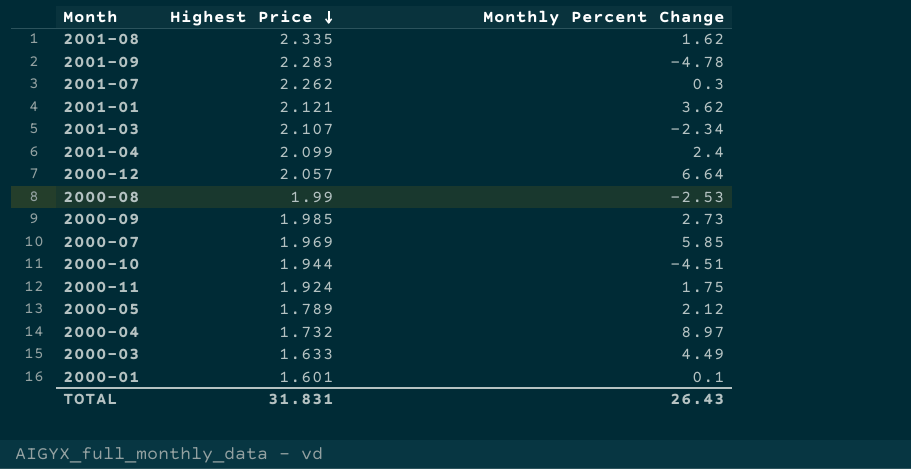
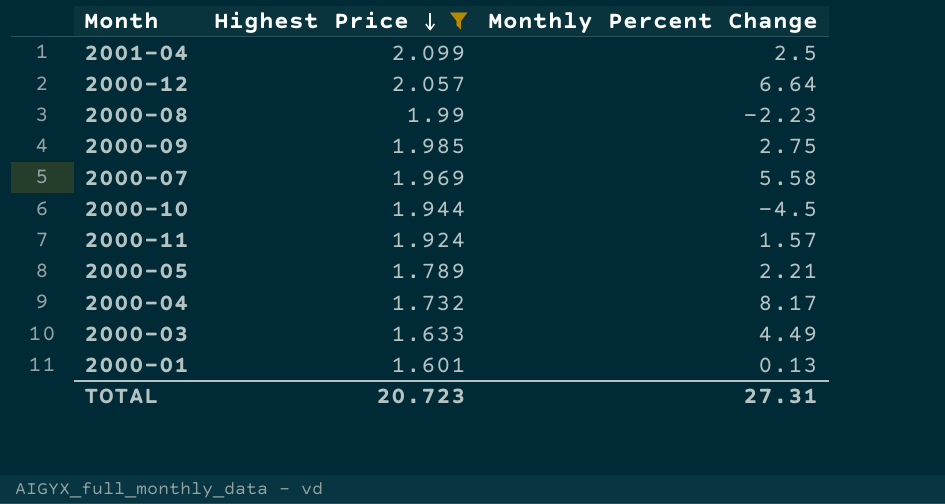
filter: none -> Highest Price <= 2.099
2001-04 | Monthly Percent Change: 2.4 -> 2.5
2000-08 | Monthly Percent Change: -2.53 -> -2.23
2000-09 | Monthly Percent Change: 2.73 -> 2.75
2000-07 | Monthly Percent Change: 5.85 -> 5.58
2000-10 | Monthly Percent Change: -4.51 -> -4.5
2000-11 | Monthly Percent Change: 1.75 -> 1.57
2000-05 | Monthly Percent Change: 2.12 -> 2.21
2000-04 | Monthly Percent Change: 8.97 -> 8.17
2000-01 | Monthly Percent Change: 0.1 -> 0.13
TOTAL | Highest Price: 31.831 -> 20.723
TOTAL | Monthly Percent Change: 26.43 -> 27.31

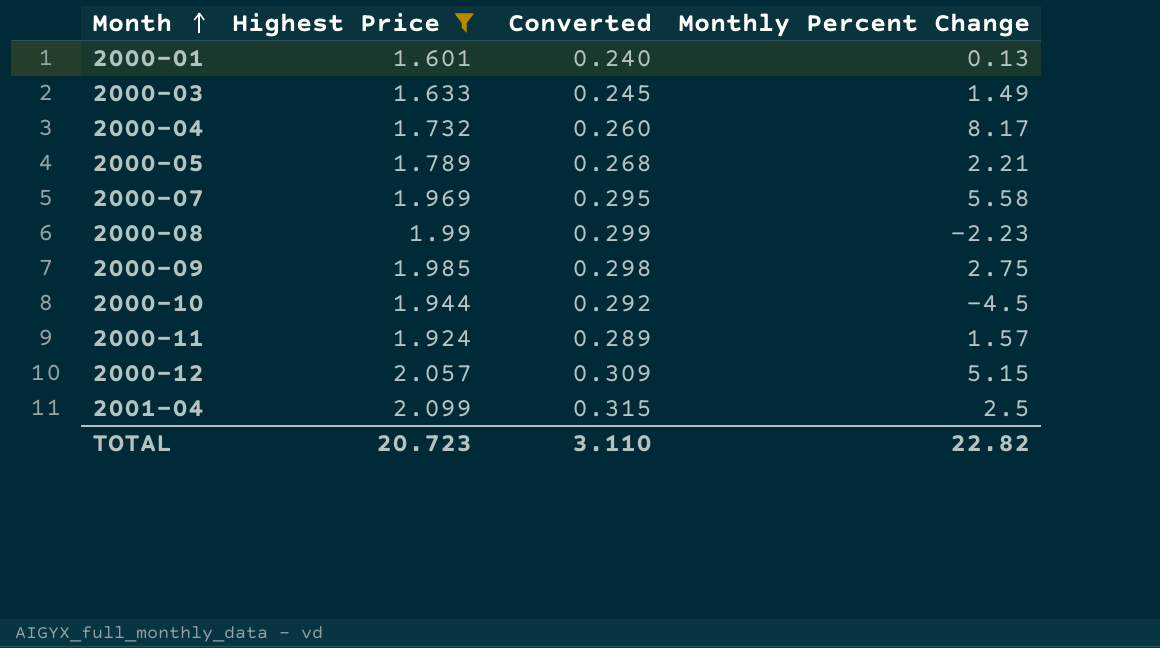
row order: Highest Price descending -> Month ascending
column Converted | formula: none -> [Highest Price] * 0.15
2000-03 | Monthly Percent Change: 4.49 -> 1.49
2000-12 | Monthly Percent Change: 6.64 -> 5.15
TOTAL | Monthly Percent Change: 27.31 -> 22.82

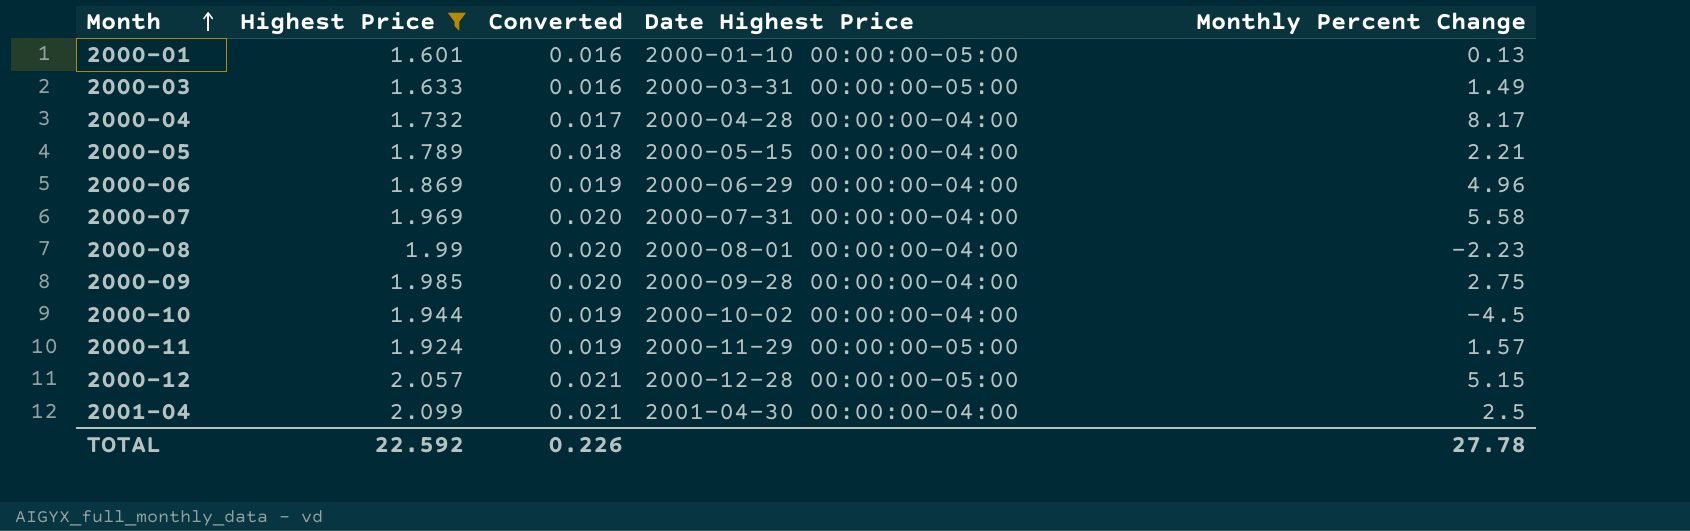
column Converted | formula: [Highest Price] * 0.15 -> [Highest Price] * 0.01
column Date Highest Price | position: none -> 4
row 2000-06: none -> 1.869 | 0.019 | 2000-06-29 00:00:00-04:00 | 4.96
TOTAL | Highest Price: 20.723 -> 22.592
TOTAL | Converted: 3.110 -> 0.226
TOTAL | Monthly Percent Change: 22.82 -> 27.78

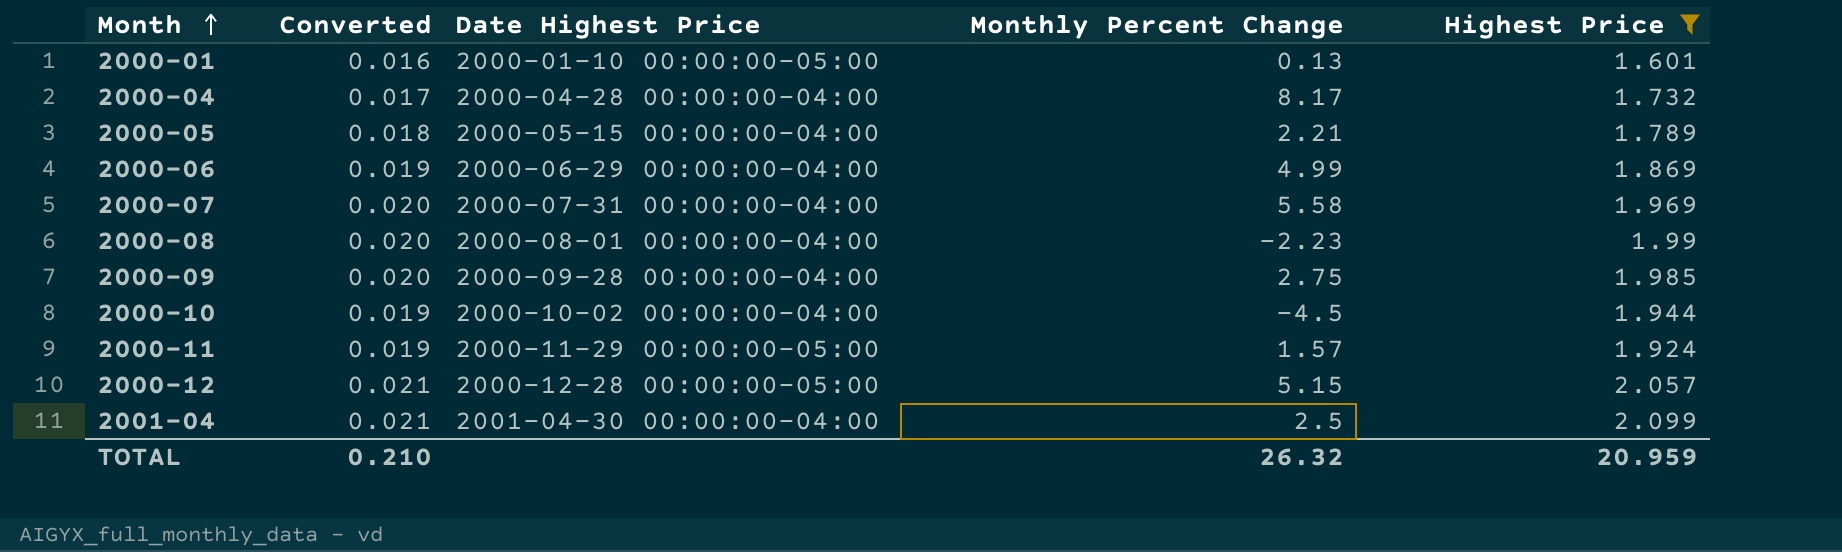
column Highest Price | position: 2 -> 5
row 2000-03: 1.633 | 0.016 | 2000-03-31 00:00:00-05:00 | 1.49 -> none
2000-06 | Monthly Percent Change: 4.96 -> 4.99
TOTAL | Converted: 0.226 -> 0.210
TOTAL | Monthly Percent Change: 27.78 -> 26.32
TOTAL | Highest Price: 22.592 -> 20.959

